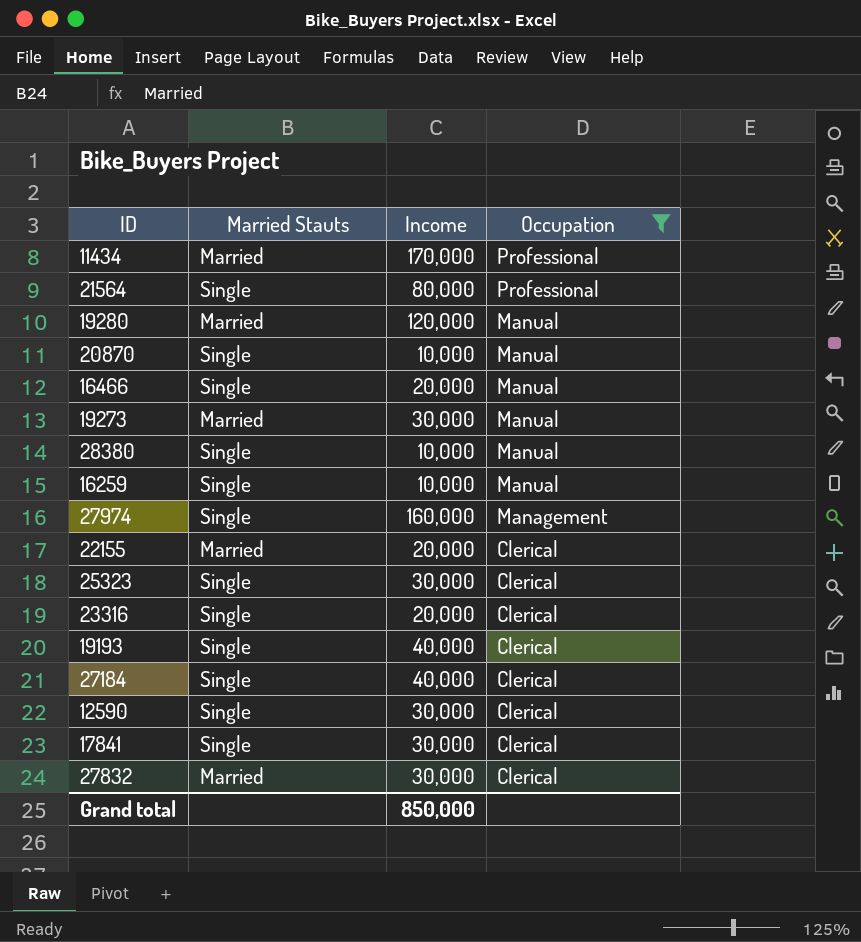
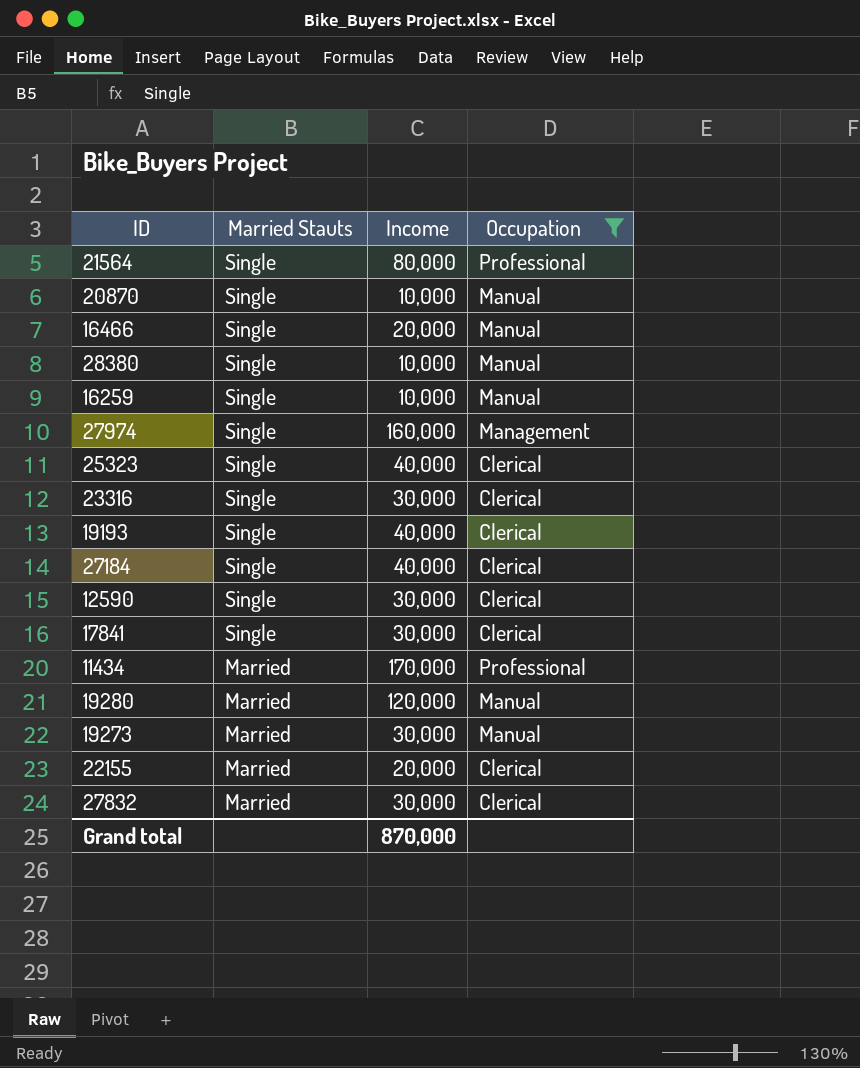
row order: Occupation descending -> Married Stauts descending
25323 | Income: 30,000 -> 40,000
23316 | Income: 20,000 -> 30,000
Grand total | Income: 850,000 -> 870,000

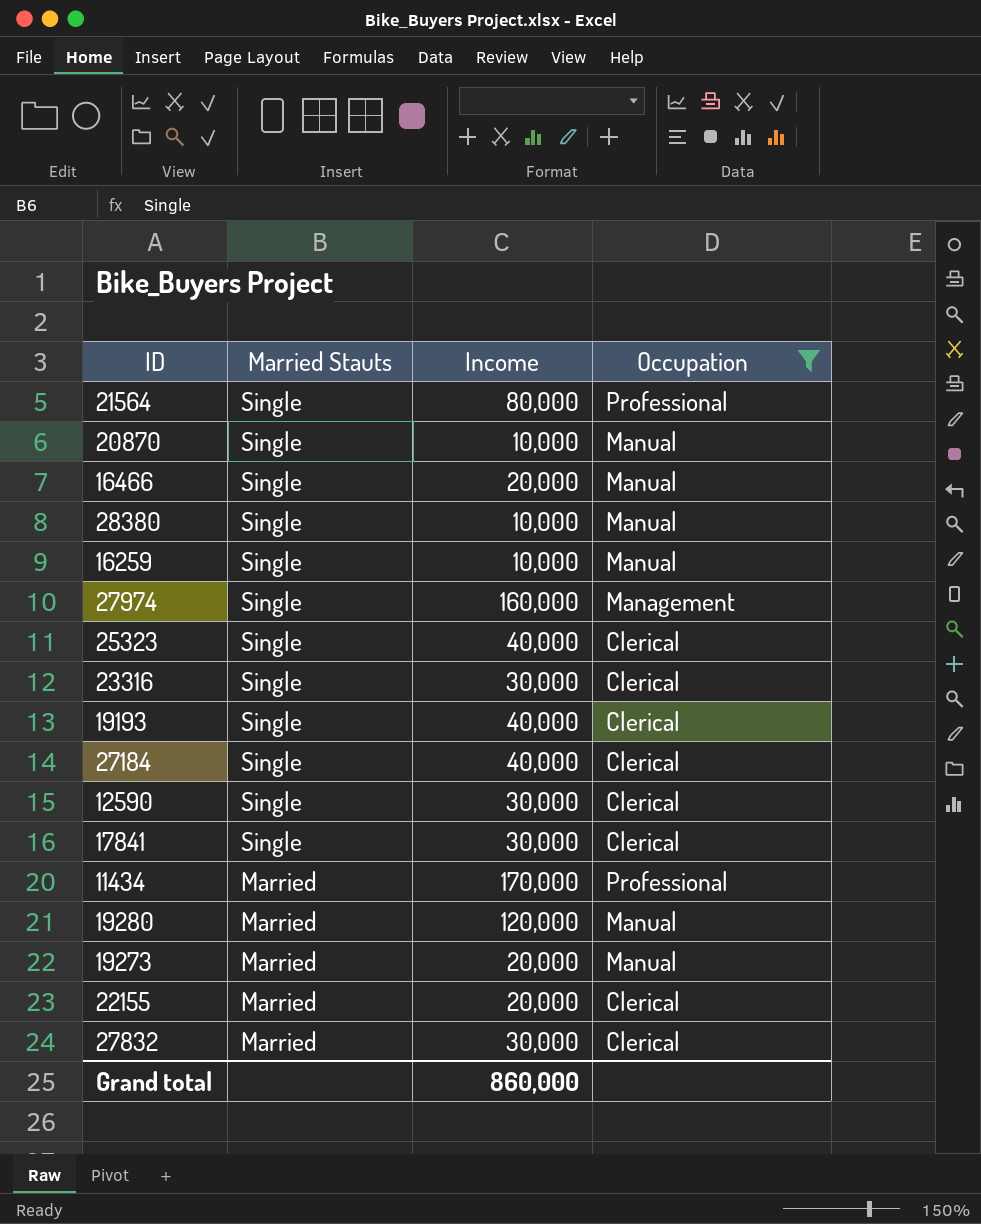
19273 | Income: 30,000 -> 20,000
Grand total | Income: 870,000 -> 860,000

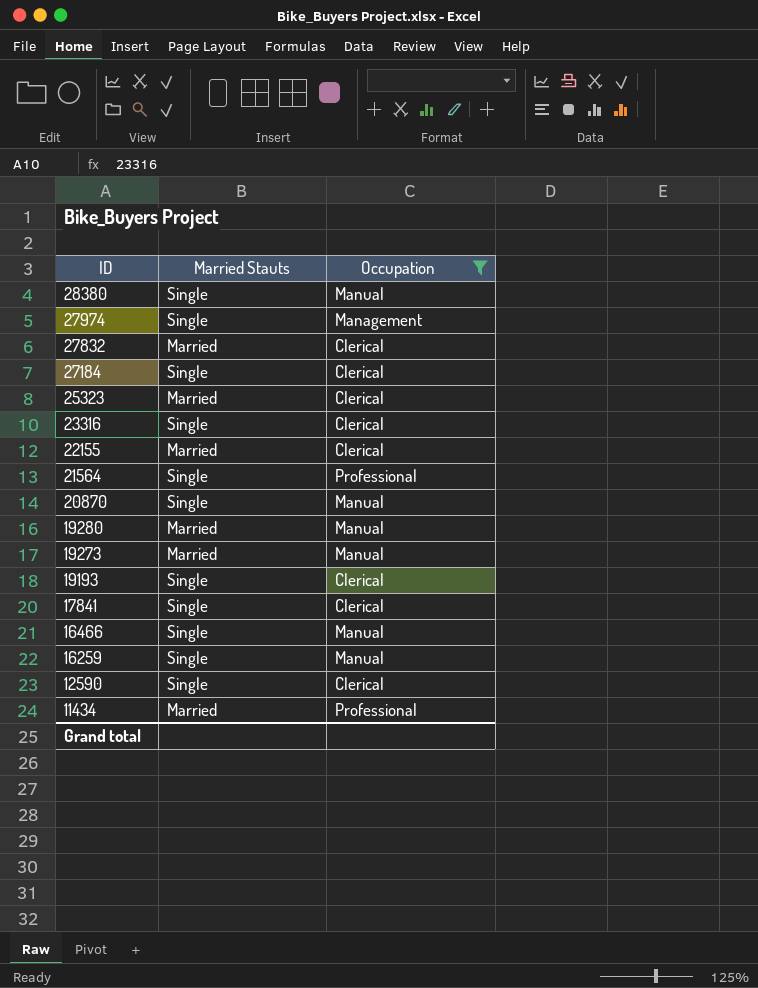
row order: Married Stauts descending -> ID descending
column Income | position: 3 -> none
25323 | Married Stauts: Single -> Married

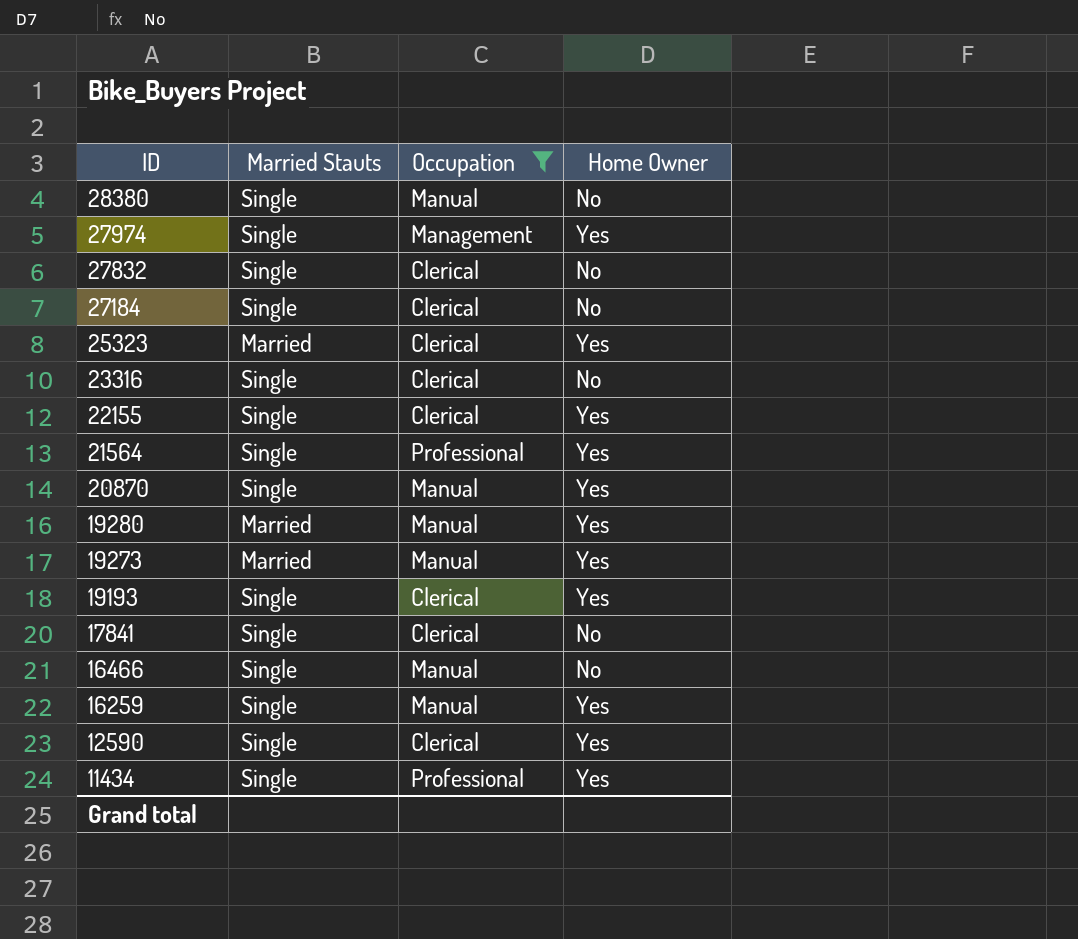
column Home Owner | position: none -> 4
27832 | Married Stauts: Married -> Single
22155 | Married Stauts: Married -> Single
11434 | Married Stauts: Married -> Single

